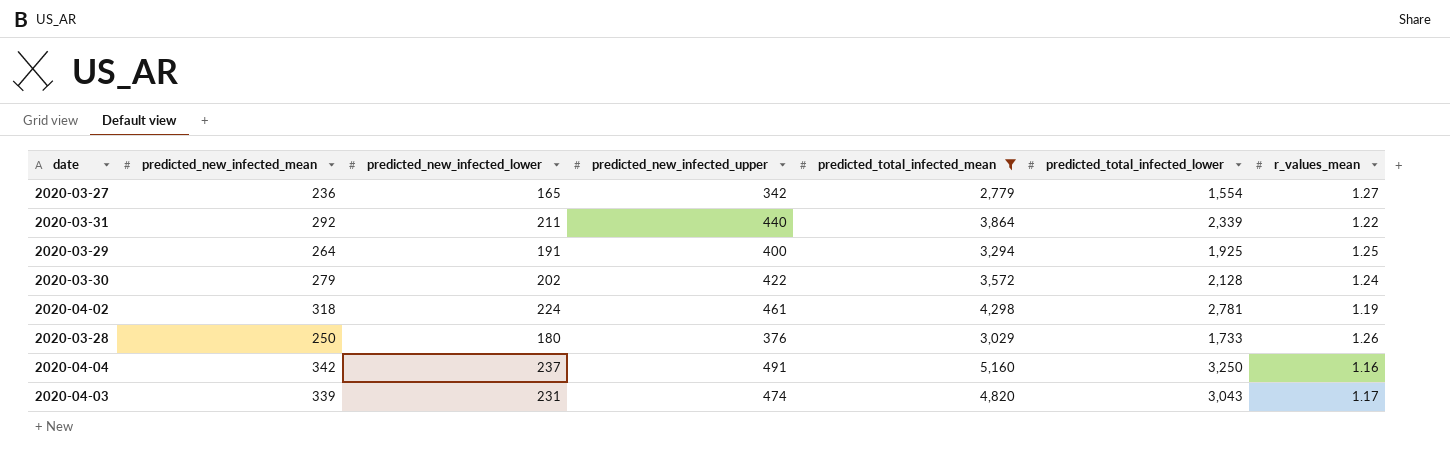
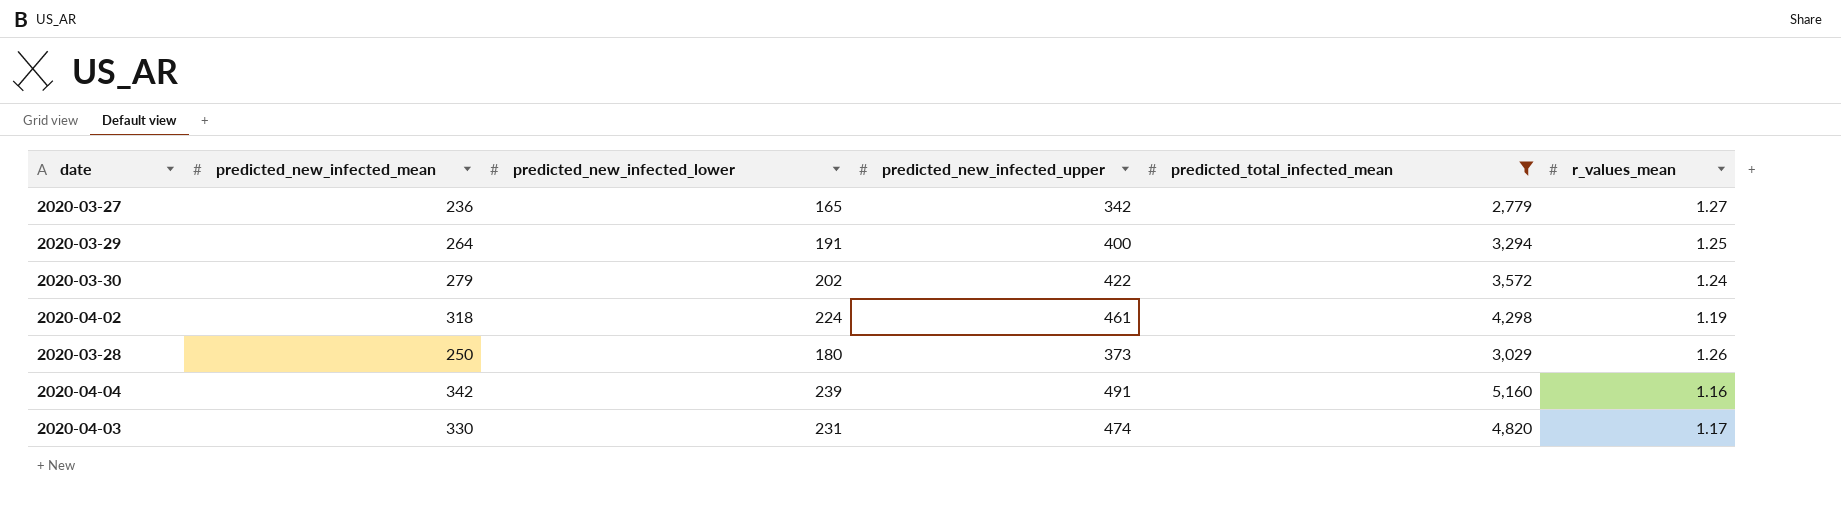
column predicted_total_infected_lower | position: 6 -> none
row 2020-03-31: 292 | 211 | 440 | 3,864 | 2,339 | 1.22 -> none
2020-03-28 | predicted_new_infected_upper: 376 -> 373
2020-04-04 | predicted_new_infected_lower: 237 -> 239
2020-04-03 | predicted_new_infected_mean: 339 -> 330

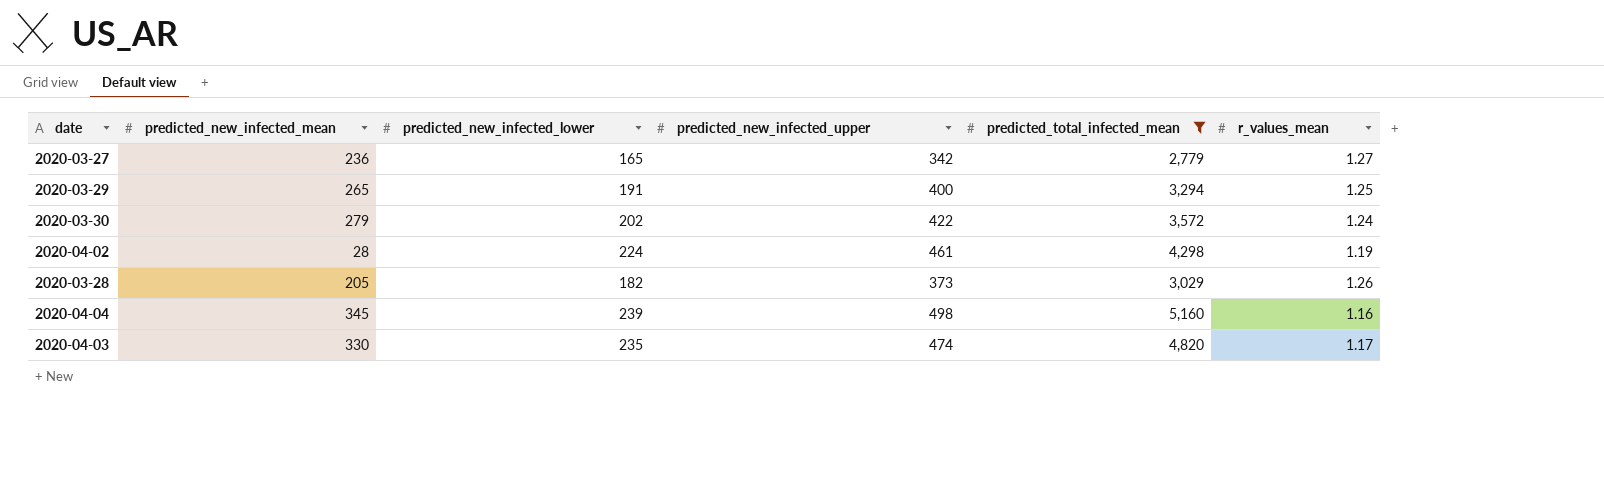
2020-03-29 | predicted_new_infected_mean: 264 -> 265
2020-04-02 | predicted_new_infected_mean: 318 -> 28
2020-03-28 | predicted_new_infected_mean: 250 -> 205
2020-03-28 | predicted_new_infected_lower: 180 -> 182
2020-04-04 | predicted_new_infected_mean: 342 -> 345
2020-04-04 | predicted_new_infected_upper: 491 -> 498
2020-04-03 | predicted_new_infected_lower: 231 -> 235

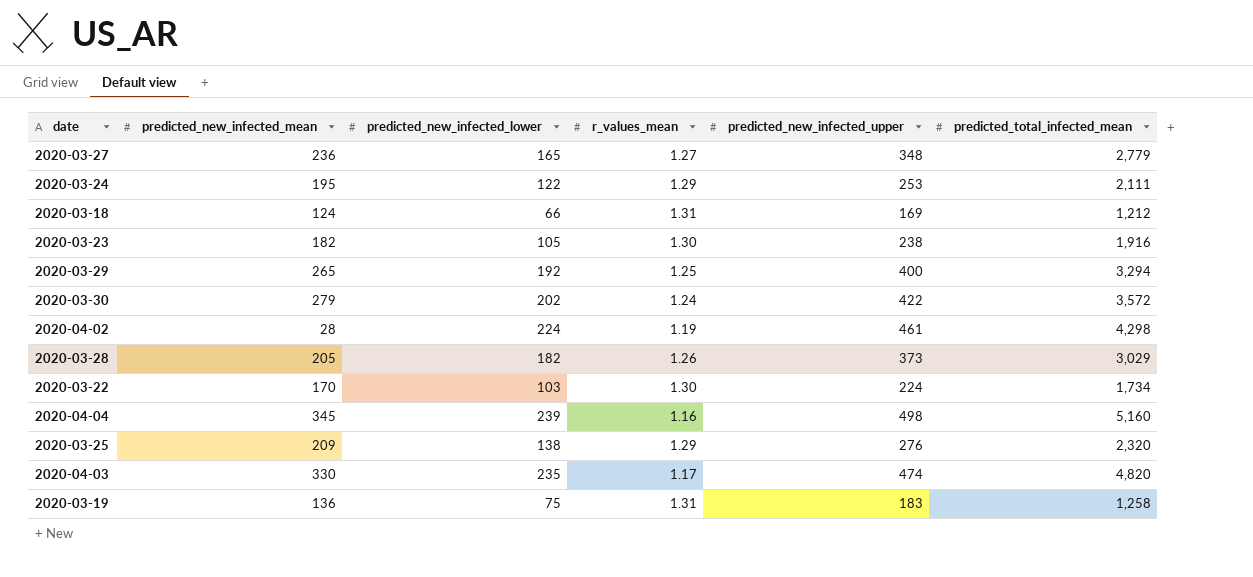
filter: predicted_total_infected_mean >= 2,779 -> none
column r_values_mean | position: 6 -> 4
2020-03-27 | predicted_new_infected_upper: 342 -> 348
2020-03-29 | predicted_new_infected_lower: 191 -> 192

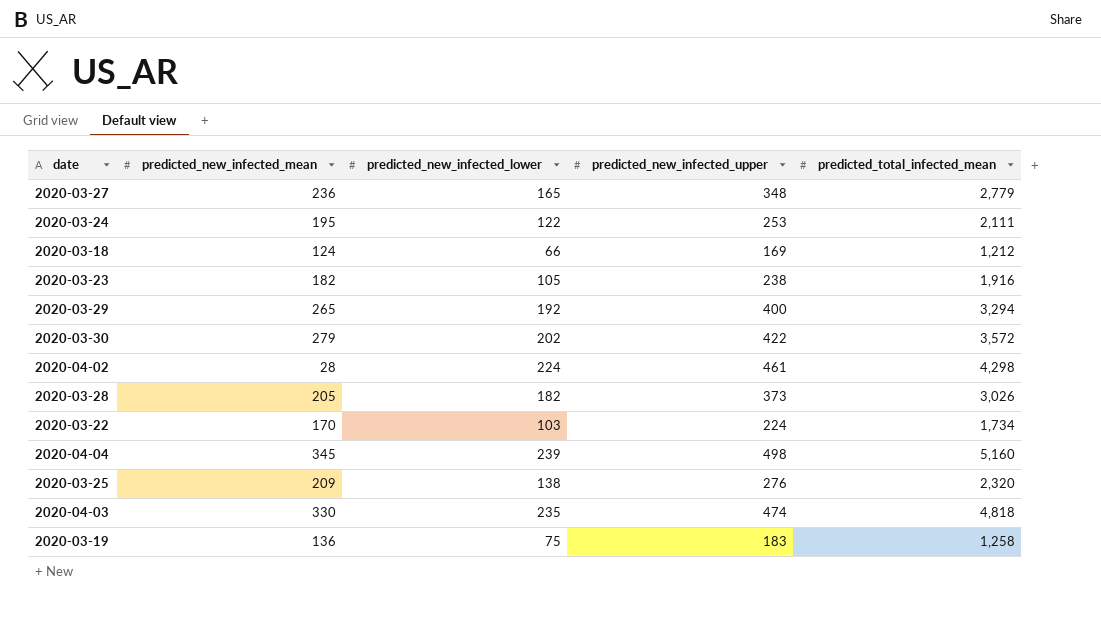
column r_values_mean | position: 4 -> none
2020-03-28 | predicted_total_infected_mean: 3,029 -> 3,026
2020-04-03 | predicted_total_infected_mean: 4,820 -> 4,818

